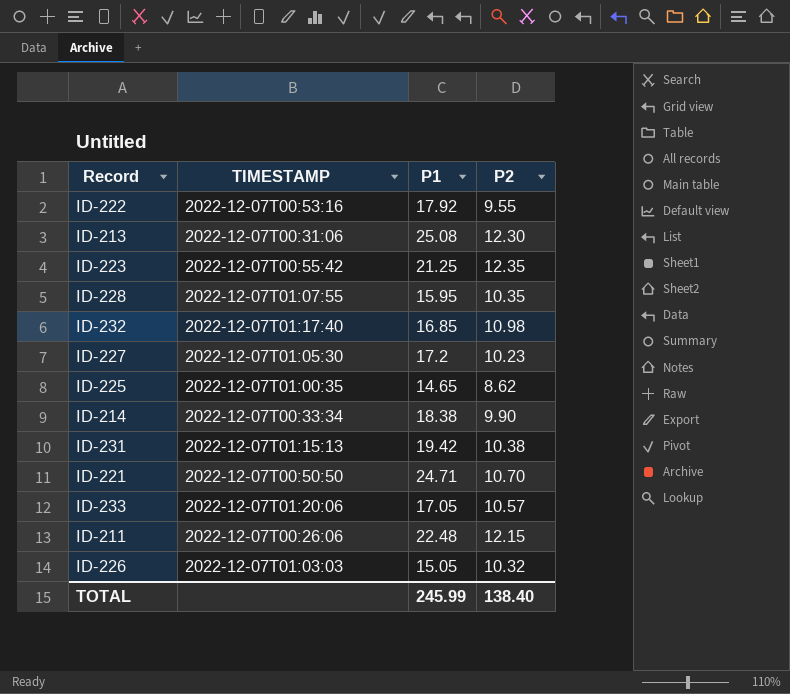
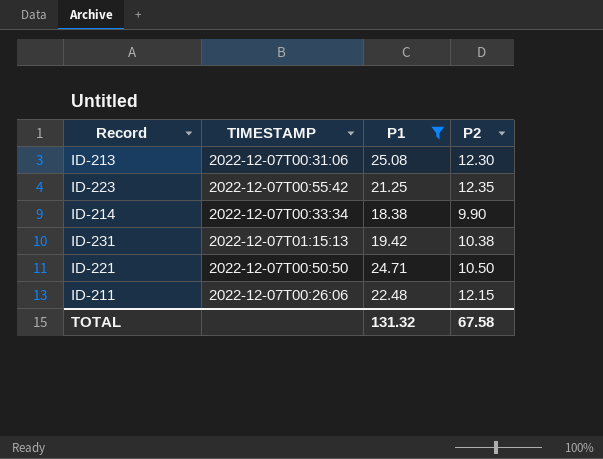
filter: none -> P1 >= 18.38
ID-221 | P2: 10.70 -> 10.50
TOTAL | P1: 245.99 -> 131.32
TOTAL | P2: 138.40 -> 67.58

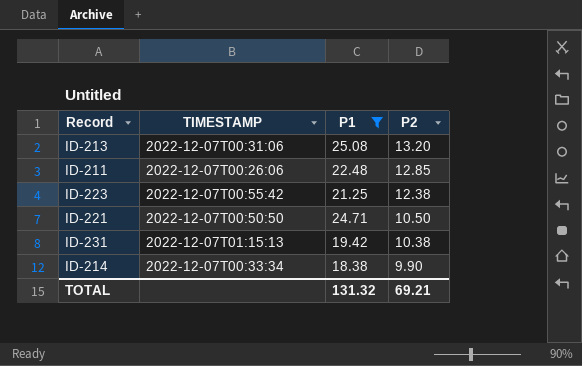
row order: none -> P2 descending
ID-213 | P2: 12.30 -> 13.20
ID-211 | P2: 12.15 -> 12.85
ID-223 | P2: 12.35 -> 12.38
TOTAL | P2: 67.58 -> 69.21

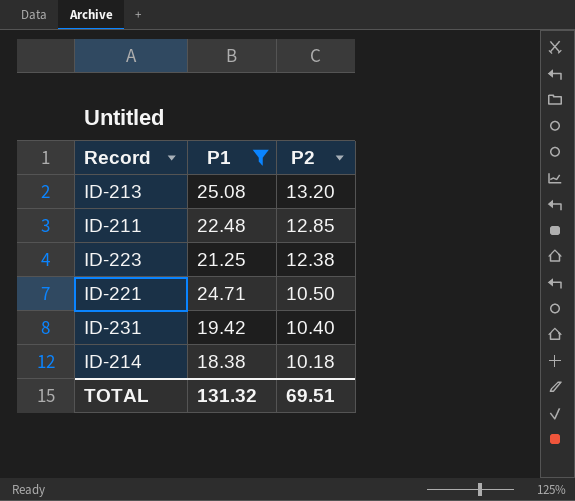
column TIMESTAMP | position: 2 -> none
ID-231 | P2: 10.38 -> 10.40
ID-214 | P2: 9.90 -> 10.18
TOTAL | P2: 69.21 -> 69.51

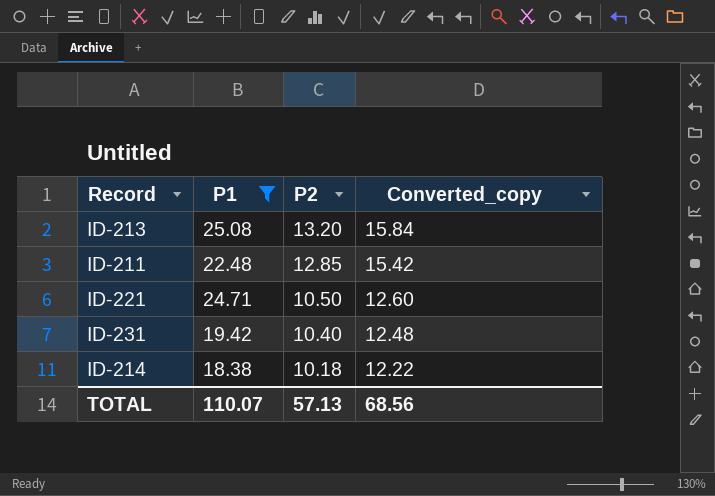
column Converted_copy | formula: none -> [P2] * 1.2
row ID-223: 21.25 | 12.38 -> none
TOTAL | P1: 131.32 -> 110.07
TOTAL | P2: 69.51 -> 57.13

